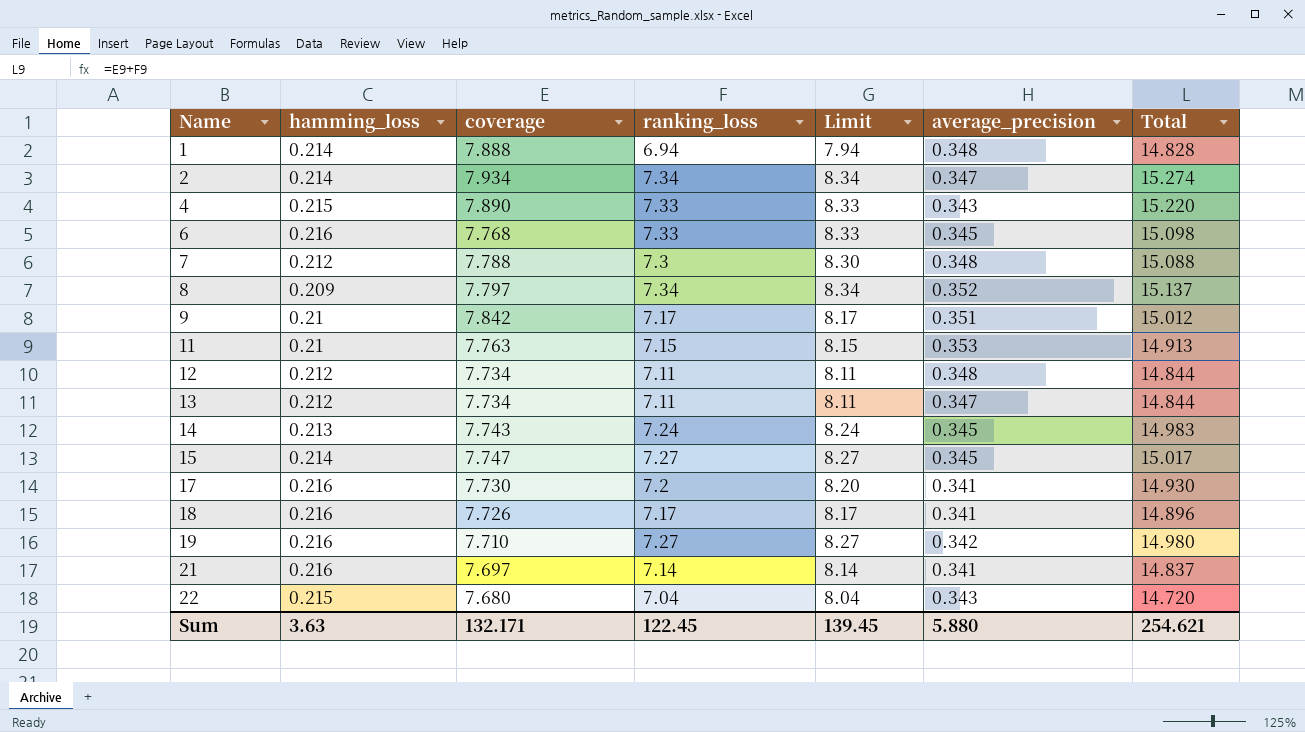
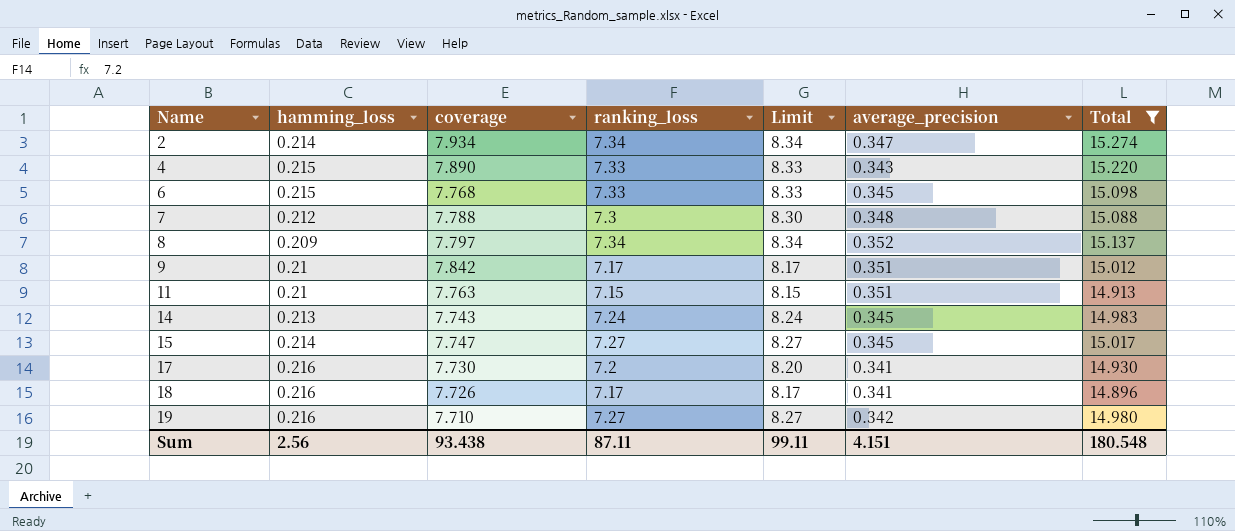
filter: none -> Total >= 14.896
6 | hamming_loss: 0.216 -> 0.215
11 | average_precision: 0.353 -> 0.351
Sum | hamming_loss: 3.63 -> 2.56
Sum | coverage: 132.171 -> 93.438
Sum | ranking_loss: 122.45 -> 87.11
Sum | Limit: 139.45 -> 99.11
Sum | average_precision: 5.880 -> 4.151
Sum | Total: 254.621 -> 180.548

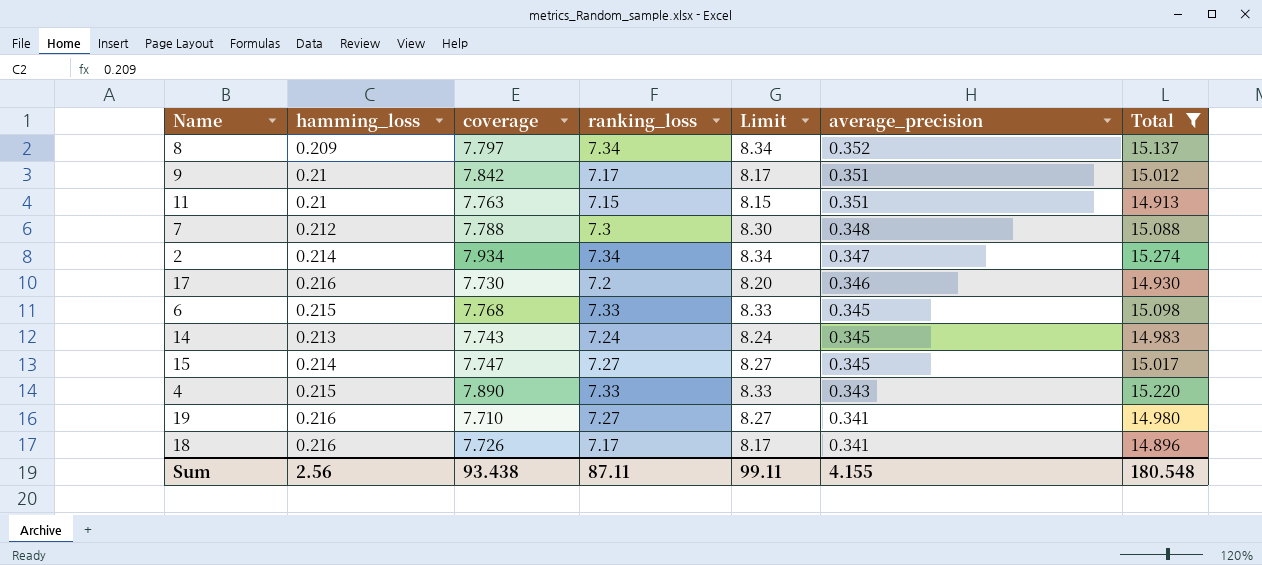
row order: Name ascending -> average_precision descending
17 | average_precision: 0.341 -> 0.346
19 | average_precision: 0.342 -> 0.341
Sum | average_precision: 4.151 -> 4.155

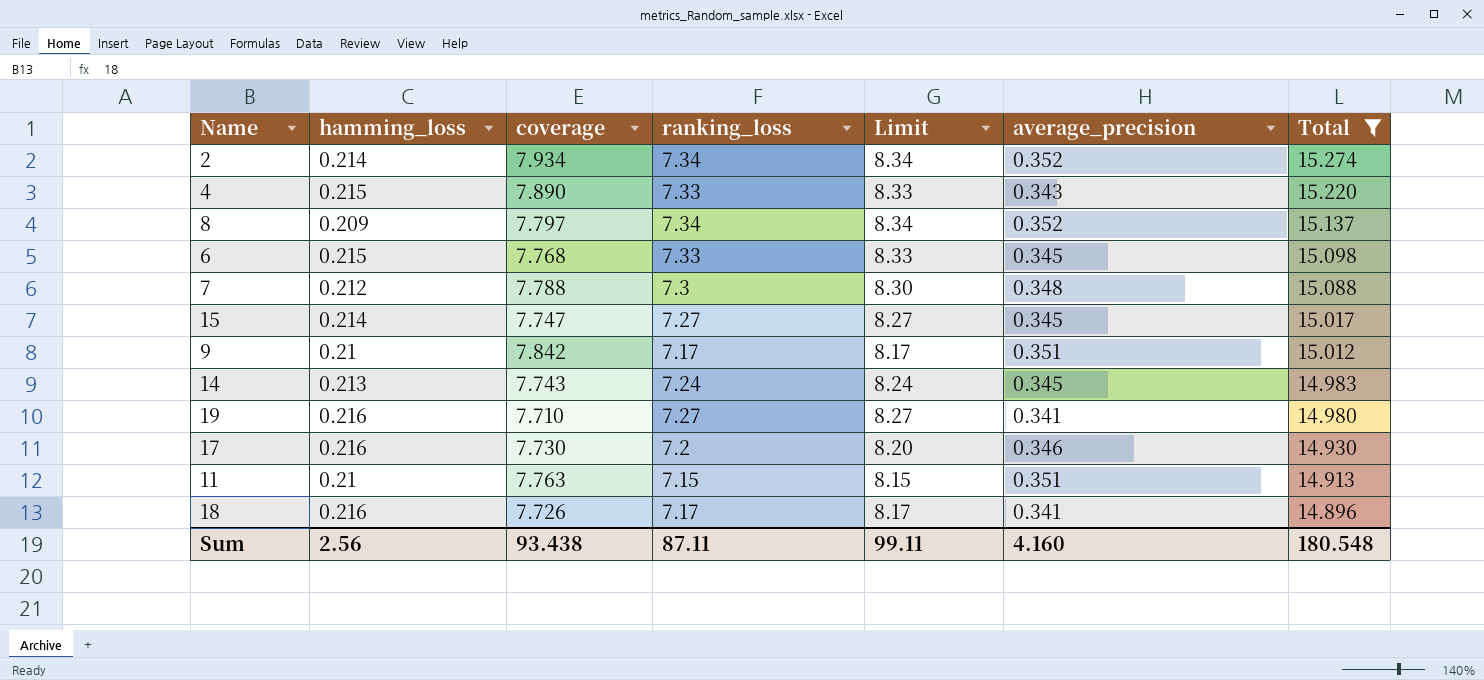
row order: average_precision descending -> Total descending
2 | average_precision: 0.347 -> 0.352
Sum | average_precision: 4.155 -> 4.160

